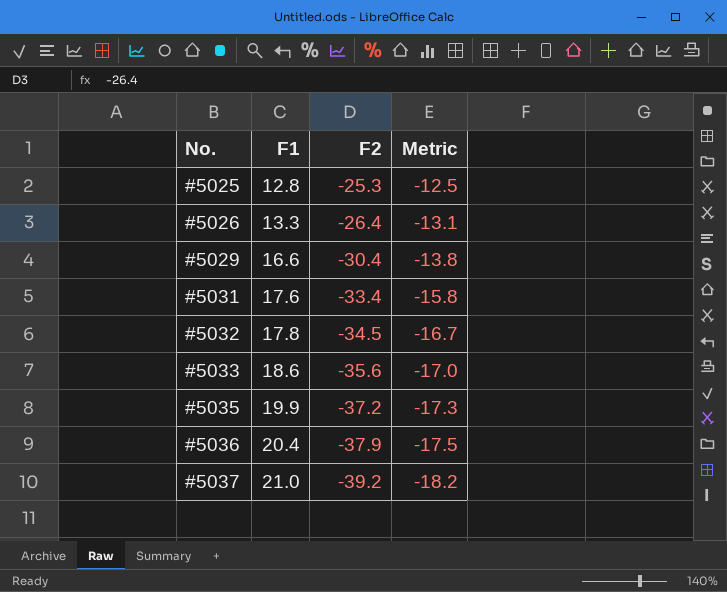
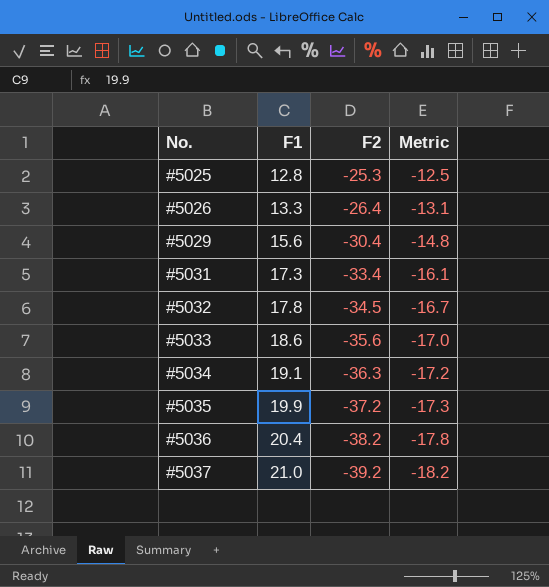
#5029 | F1: 16.6 -> 15.6
#5029 | Metric: -13.8 -> -14.8
#5031 | F1: 17.6 -> 17.3
#5031 | Metric: -15.8 -> -16.1
row #5034: none -> 19.1 | -36.3 | -17.2
#5036 | F2: -37.9 -> -38.2
#5036 | Metric: -17.5 -> -17.8

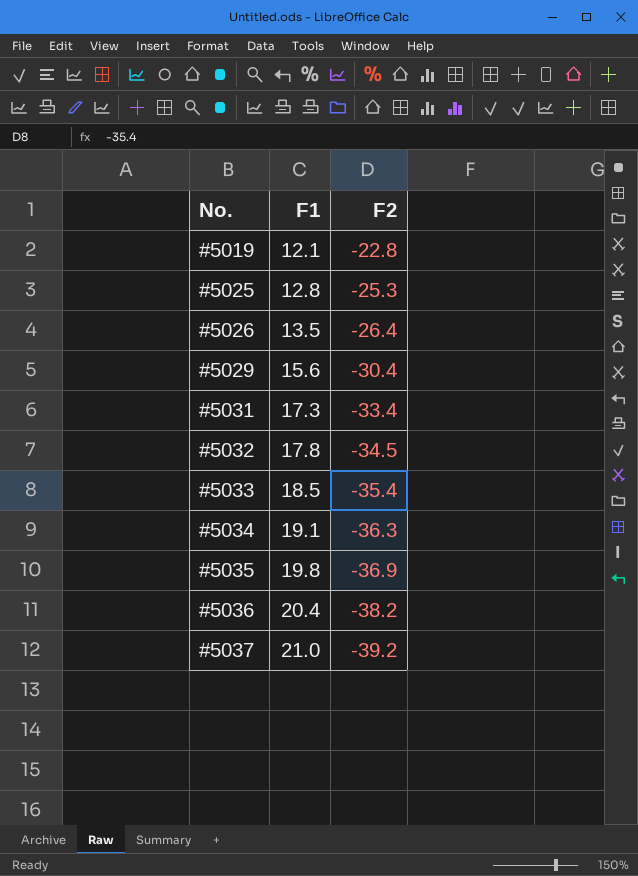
column Metric | formula: [F1] + [F2] -> none
row #5019: none -> 12.1 | -22.8
#5026 | F1: 13.3 -> 13.5
#5033 | F1: 18.6 -> 18.5
#5033 | F2: -35.6 -> -35.4
#5035 | F1: 19.9 -> 19.8
#5035 | F2: -37.2 -> -36.9

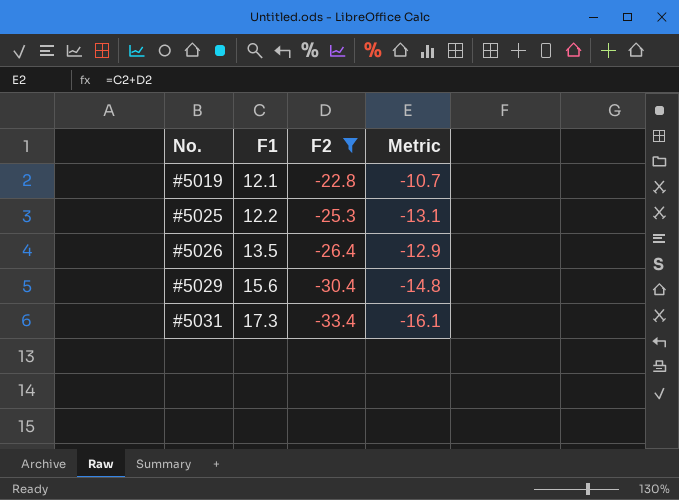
filter: none -> F2 >= -33.4
column Metric | formula: none -> [F1] + [F2]
#5025 | F1: 12.8 -> 12.2

